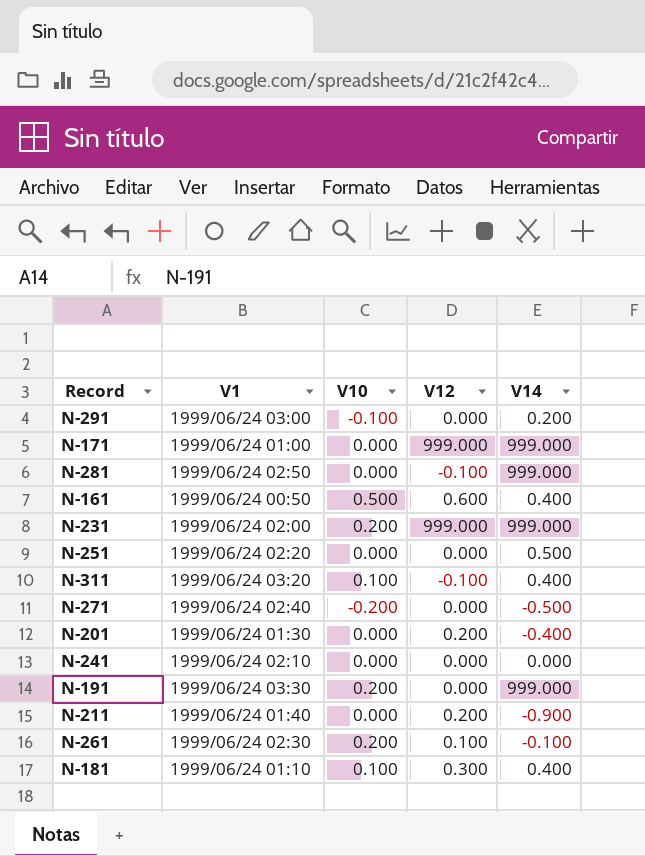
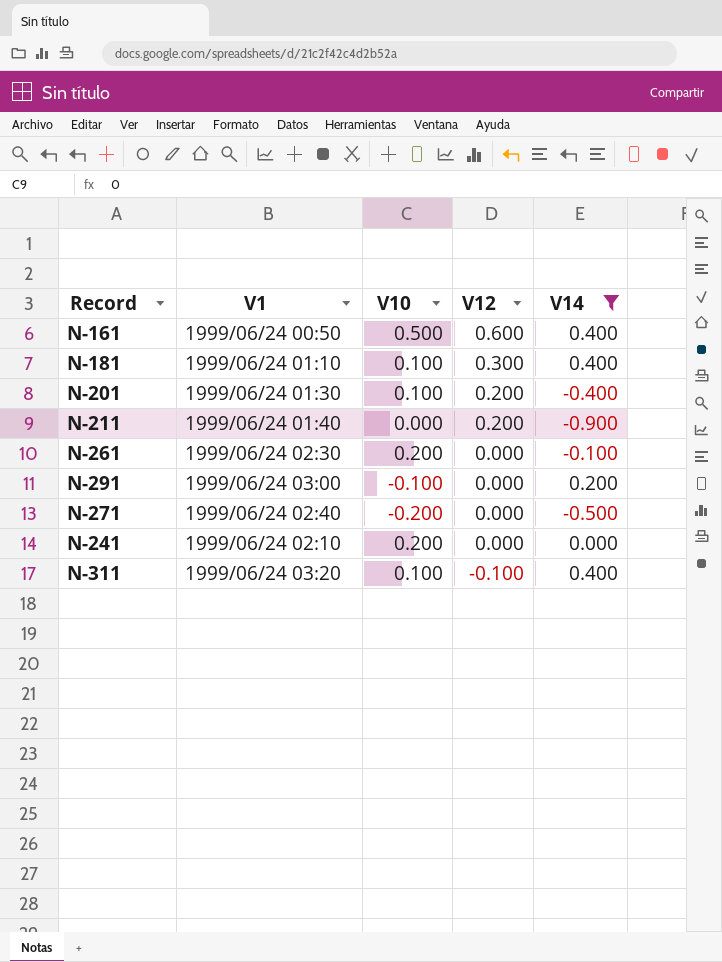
filter: none -> V14 <= 0.400
row order: none -> V12 descending
N-201 | V10: 0.000 -> 0.100
N-261 | V12: 0.100 -> 0.000
N-241 | V10: 0.000 -> 0.200

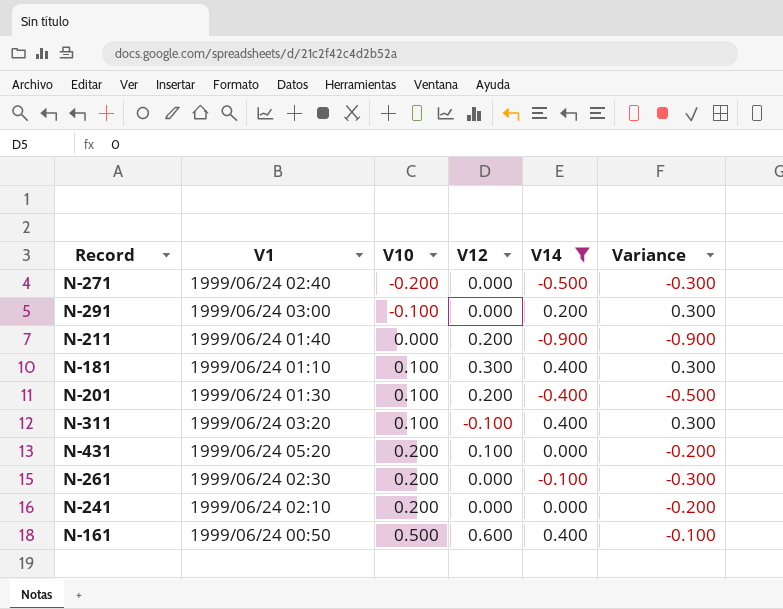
row order: V12 descending -> V10 ascending
column Variance | formula: none -> [V14] - [V10]
row N-431: none -> 1999/06/24 05:20 | 0.200 | 0.100 | 0.000 | -0.200

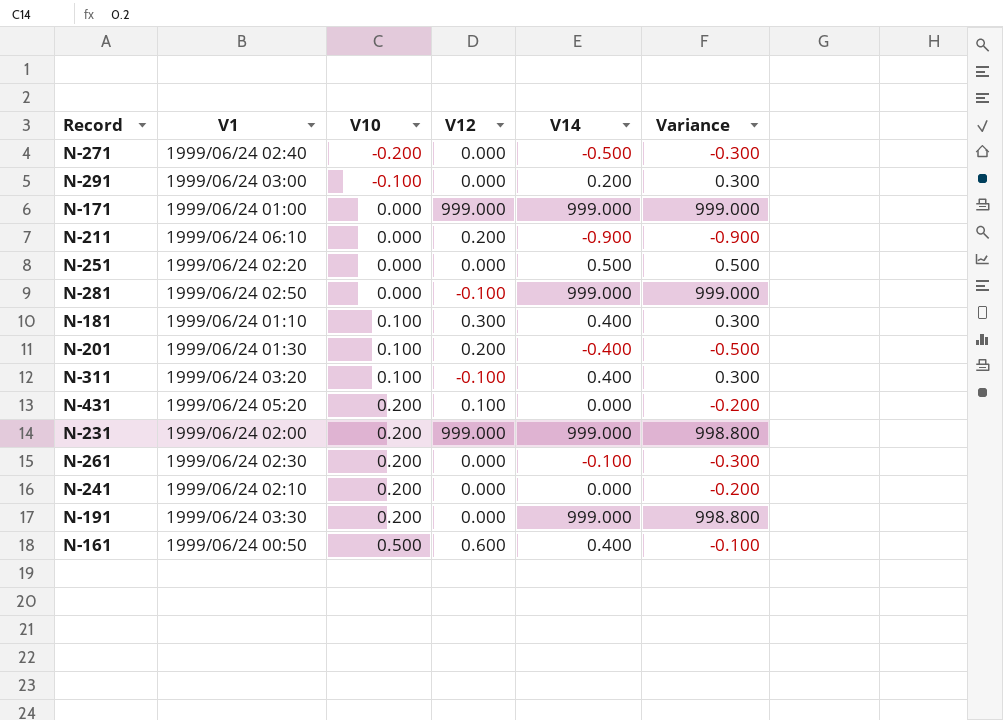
filter: V14 <= 0.400 -> none
N-211 | V1: 1999/06/24 01:40 -> 1999/06/24 06:10

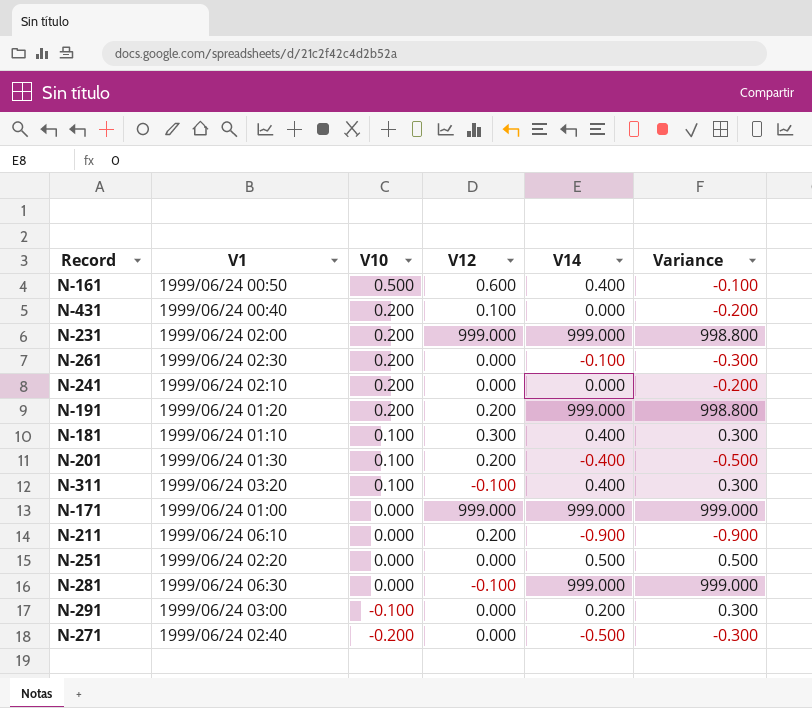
row order: V10 ascending -> V10 descending
N-431 | V1: 1999/06/24 05:20 -> 1999/06/24 00:40
N-191 | V1: 1999/06/24 03:30 -> 1999/06/24 01:20
N-191 | V12: 0.000 -> 0.200
N-281 | V1: 1999/06/24 02:50 -> 1999/06/24 06:30

